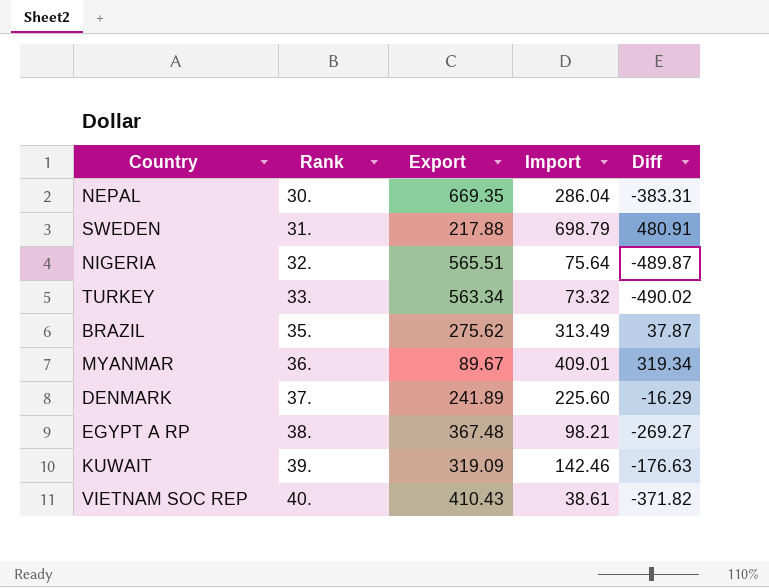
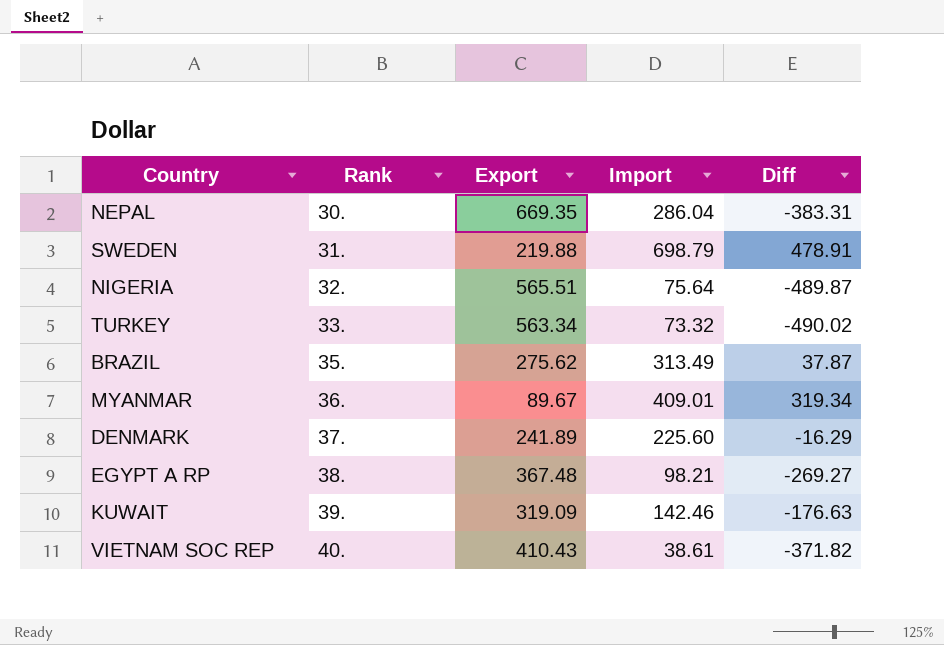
SWEDEN | Export: 217.88 -> 219.88
SWEDEN | Diff: 480.91 -> 478.91

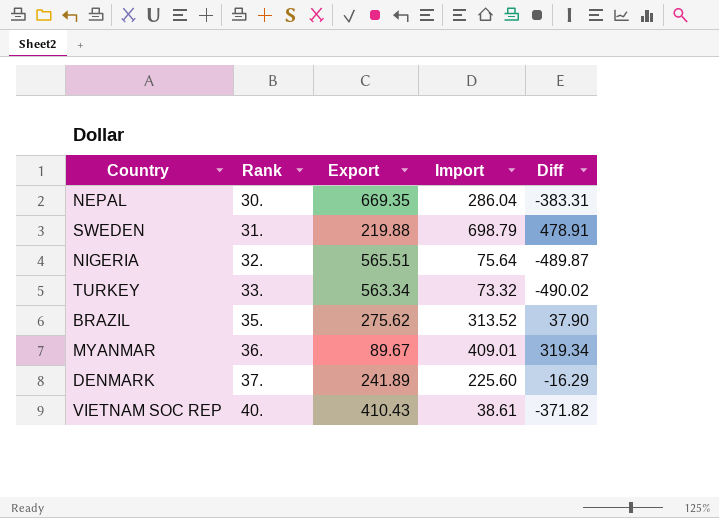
row EGYPT A RP: 38. | 367.48 | 98.21 | -269.27 -> none
row KUWAIT: 39. | 319.09 | 142.46 | -176.63 -> none
BRAZIL | Import: 313.49 -> 313.52
BRAZIL | Diff: 37.87 -> 37.90

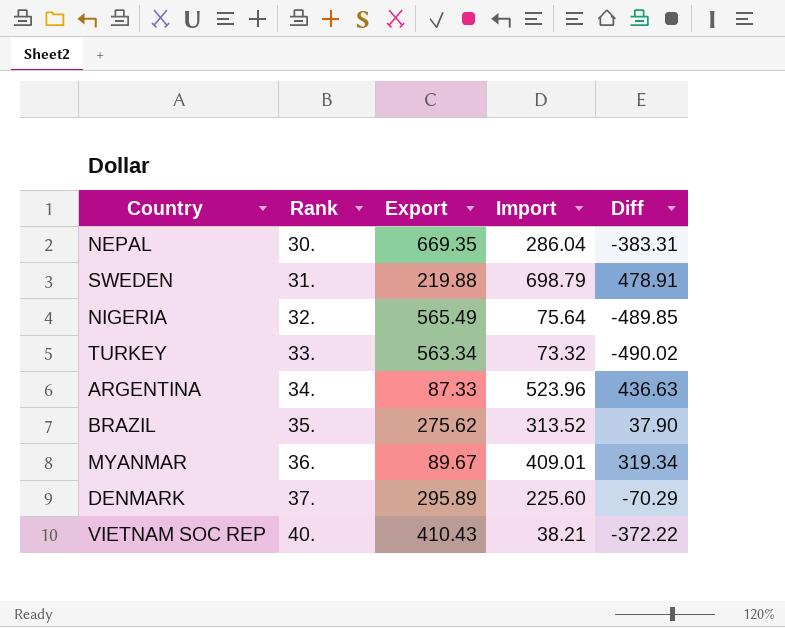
NIGERIA | Export: 565.51 -> 565.49
NIGERIA | Diff: -489.87 -> -489.85
row ARGENTINA: none -> 34. | 87.33 | 523.96 | 436.63
DENMARK | Export: 241.89 -> 295.89
DENMARK | Diff: -16.29 -> -70.29
VIETNAM SOC REP | Import: 38.61 -> 38.21
VIETNAM SOC REP | Diff: -371.82 -> -372.22

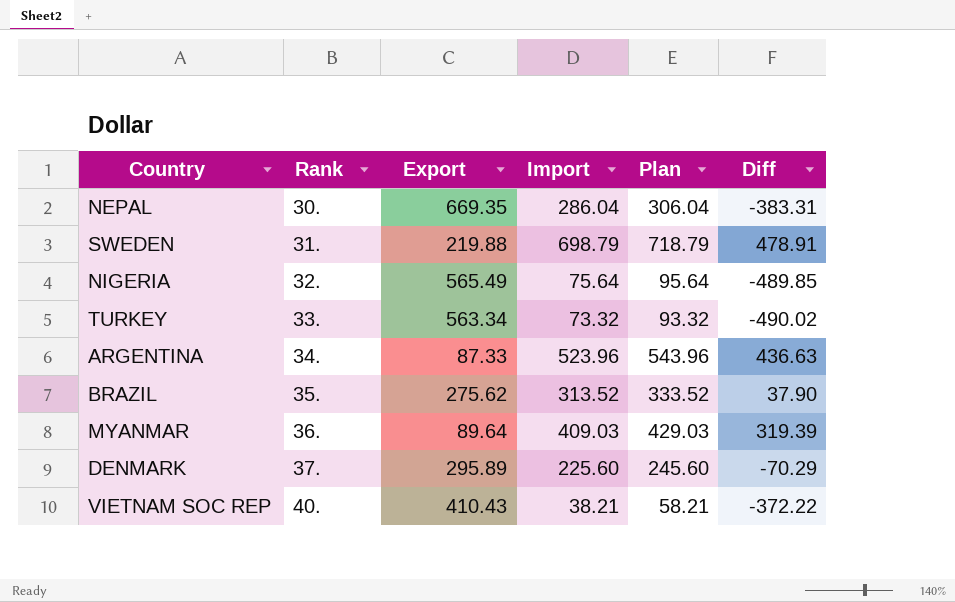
column Plan | formula: none -> [Import] + 20
MYANMAR | Export: 89.67 -> 89.64
MYANMAR | Import: 409.01 -> 409.03
MYANMAR | Diff: 319.34 -> 319.39

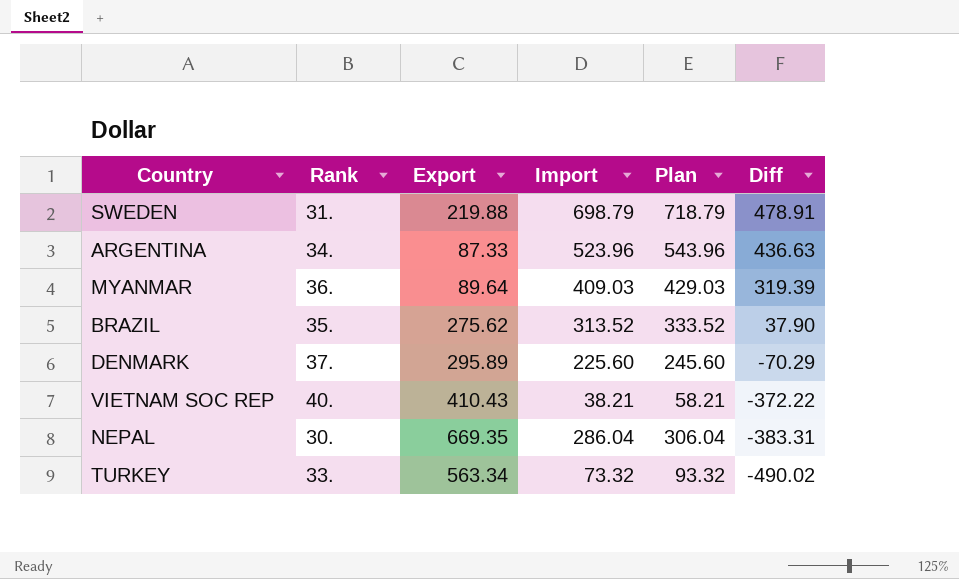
row order: Rank ascending -> Diff descending
row NIGERIA: 32. | 565.49 | 75.64 | 95.64 | -489.85 -> none

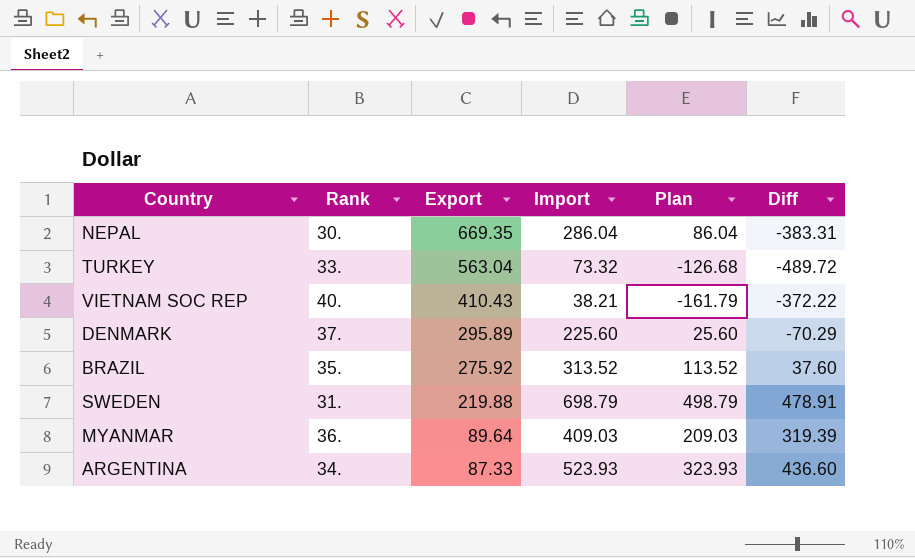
row order: Diff descending -> Export descending
column Plan | formula: [Import] + 20 -> [Import] - 200
TURKEY | Export: 563.34 -> 563.04
TURKEY | Diff: -490.02 -> -489.72
BRAZIL | Export: 275.62 -> 275.92
BRAZIL | Diff: 37.90 -> 37.60
ARGENTINA | Import: 523.96 -> 523.93
ARGENTINA | Diff: 436.63 -> 436.60

